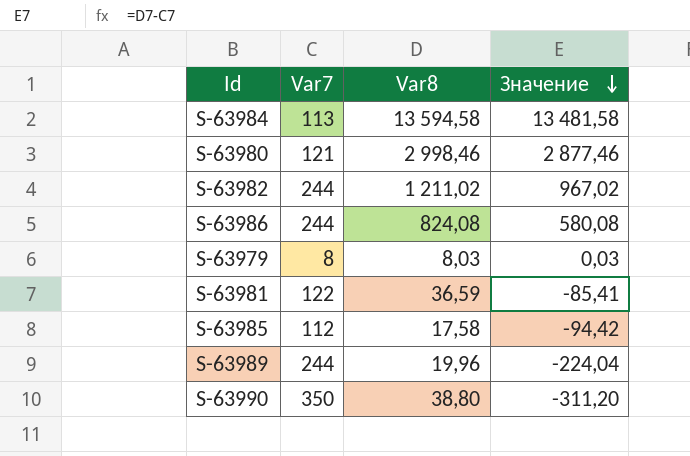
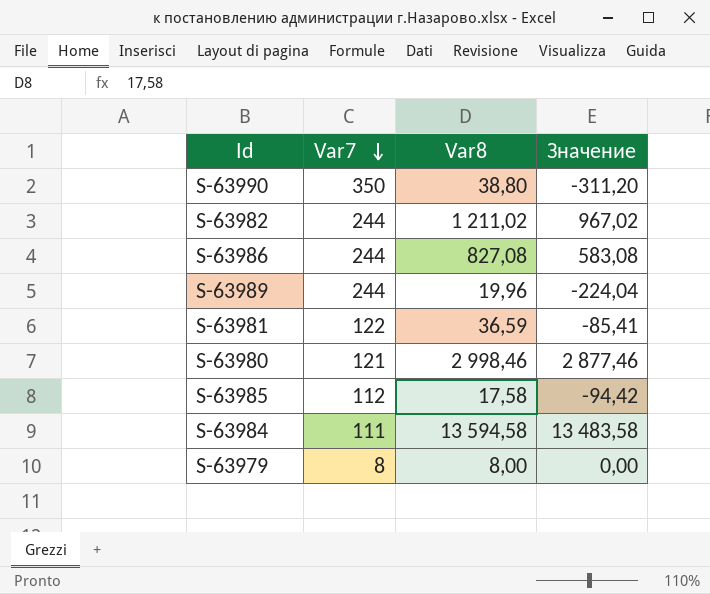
row order: Значение descending -> Var7 descending
S-63986 | Var8: 824,08 -> 827,08
S-63986 | Значение: 580,08 -> 583,08
S-63984 | Var7: 113 -> 111
S-63984 | Значение: 13 481,58 -> 13 483,58
S-63979 | Var8: 8,03 -> 8,00
S-63979 | Значение: 0,03 -> 0,00

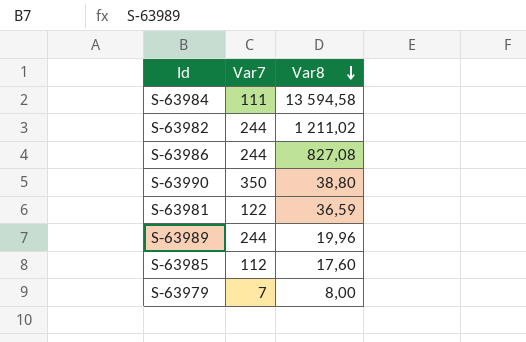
row order: Var7 descending -> Var8 descending
column Значение | formula: [Var8] - [Var7] -> none
row S-63980: 121 | 2 998,46 | 2 877,46 -> none
S-63985 | Var8: 17,58 -> 17,60
S-63979 | Var7: 8 -> 7

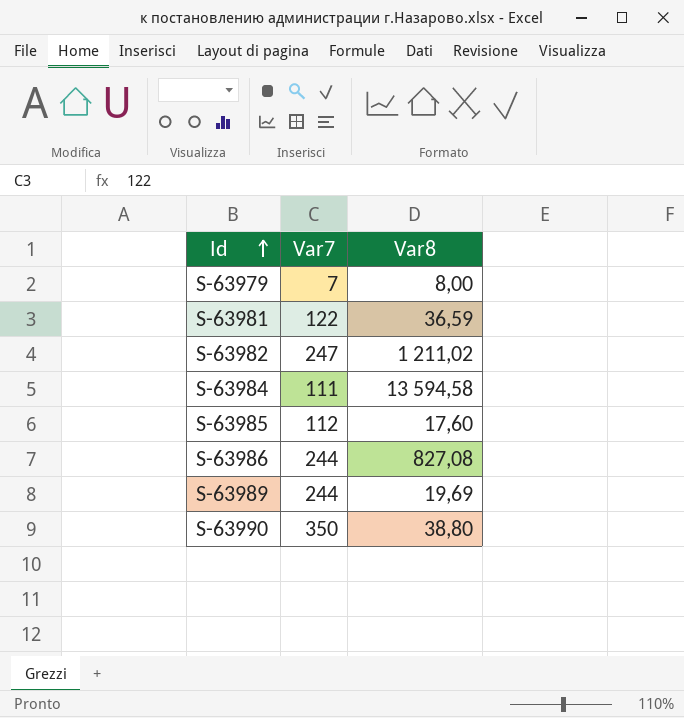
row order: Var8 descending -> Id ascending
S-63982 | Var7: 244 -> 247
S-63989 | Var8: 19,96 -> 19,69

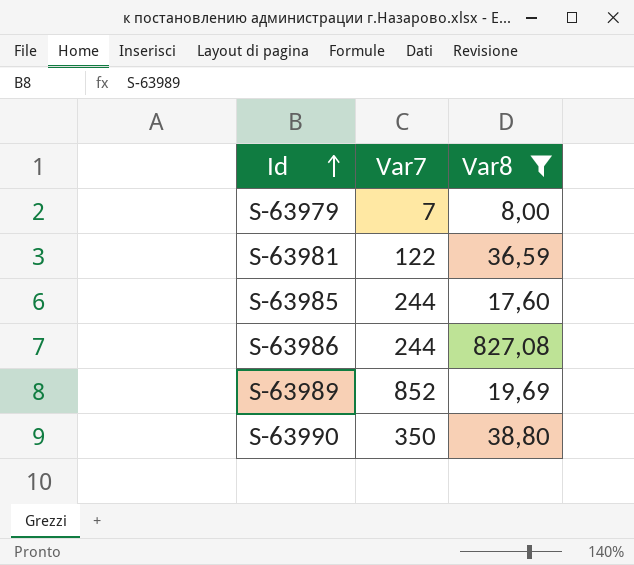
filter: none -> Var8 <= 827,08
S-63985 | Var7: 112 -> 244
S-63989 | Var7: 244 -> 852

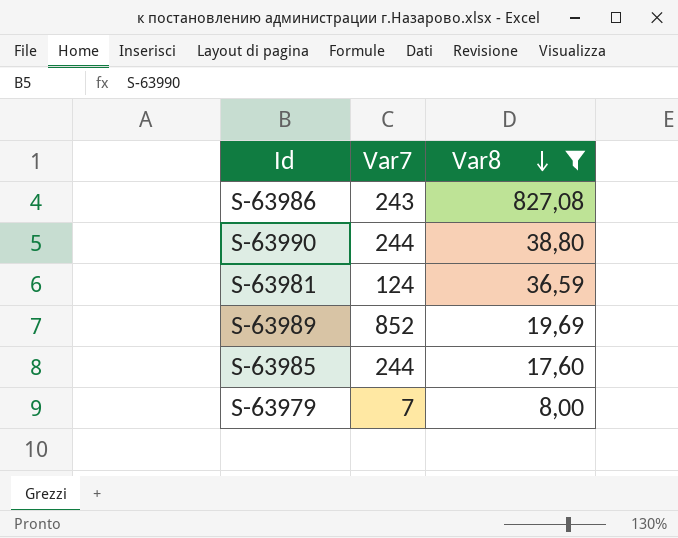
row order: Id ascending -> Var8 descending
S-63986 | Var7: 244 -> 243
S-63990 | Var7: 350 -> 244
S-63981 | Var7: 122 -> 124

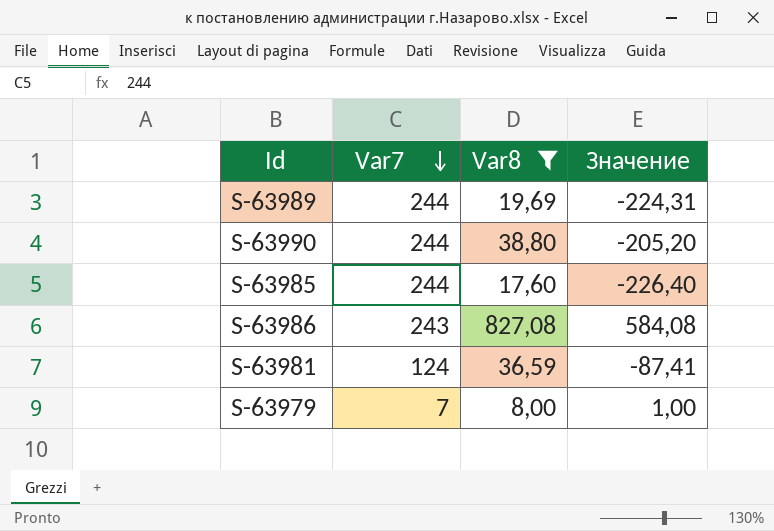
row order: Var8 descending -> Var7 descending
column Значение | formula: none -> [Var8] - [Var7]
S-63989 | Var7: 852 -> 244

